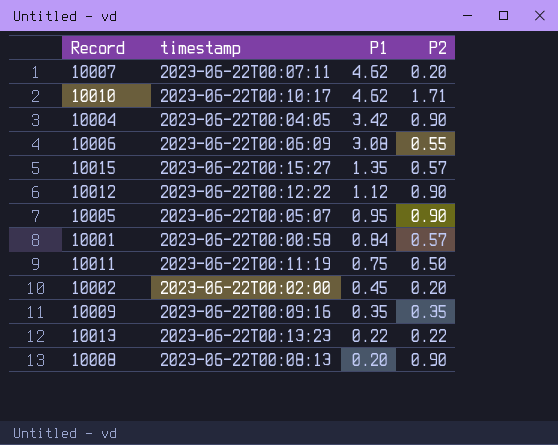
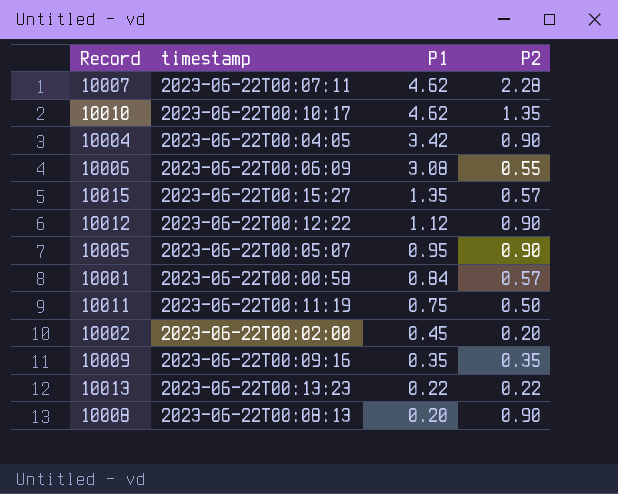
10007 | P2: 0.20 -> 2.28
10010 | P2: 1.71 -> 1.35

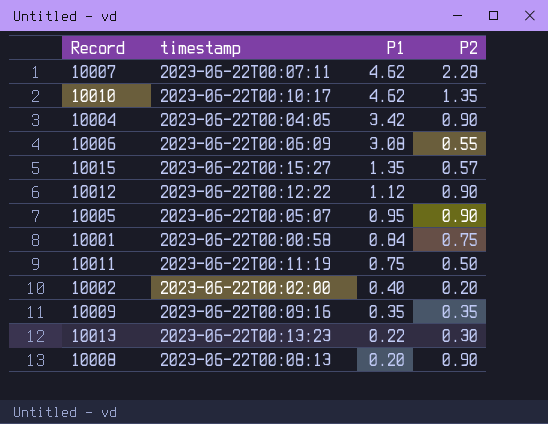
10001 | P2: 0.57 -> 0.75
10002 | P1: 0.45 -> 0.40
10013 | P2: 0.22 -> 0.30

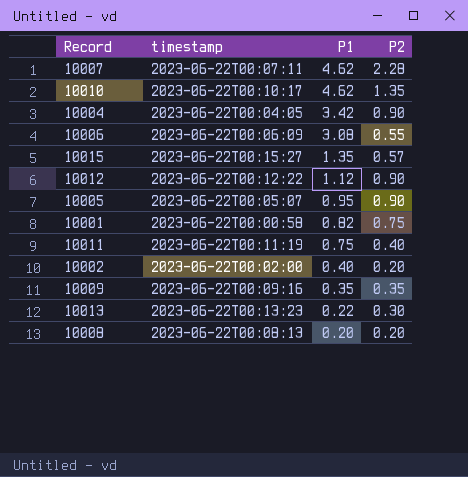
10001 | P1: 0.84 -> 0.82
10011 | P2: 0.50 -> 0.40
10008 | P2: 0.90 -> 0.20

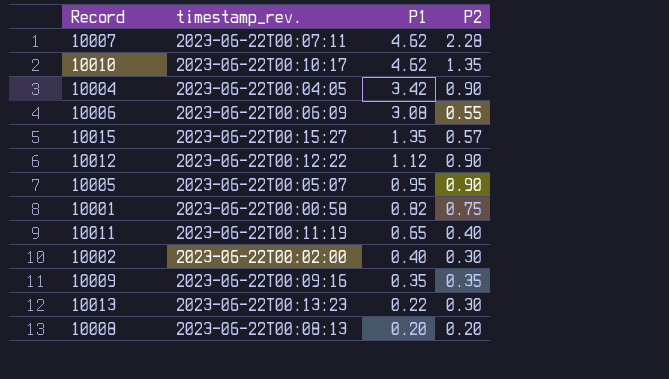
column name: timestamp -> timestamp_rev.
10011 | P1: 0.75 -> 0.65
10002 | P2: 0.20 -> 0.30

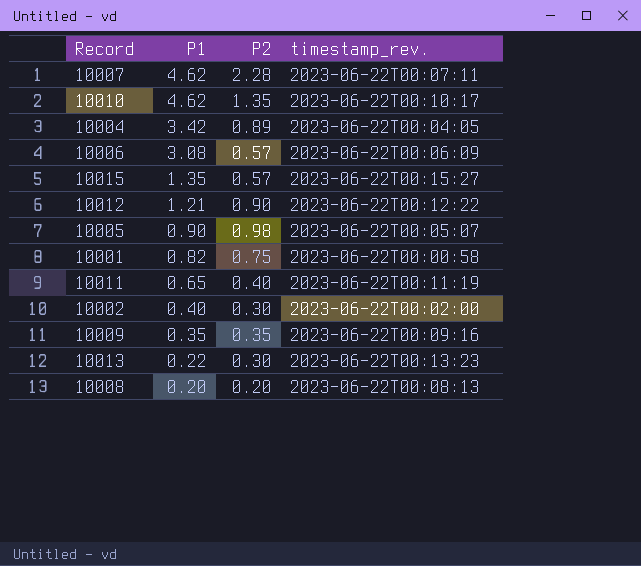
column timestamp_rev. | position: 2 -> 4
10004 | P2: 0.90 -> 0.89
10006 | P2: 0.55 -> 0.57
10012 | P1: 1.12 -> 1.21
10005 | P1: 0.95 -> 0.90
10005 | P2: 0.90 -> 0.98

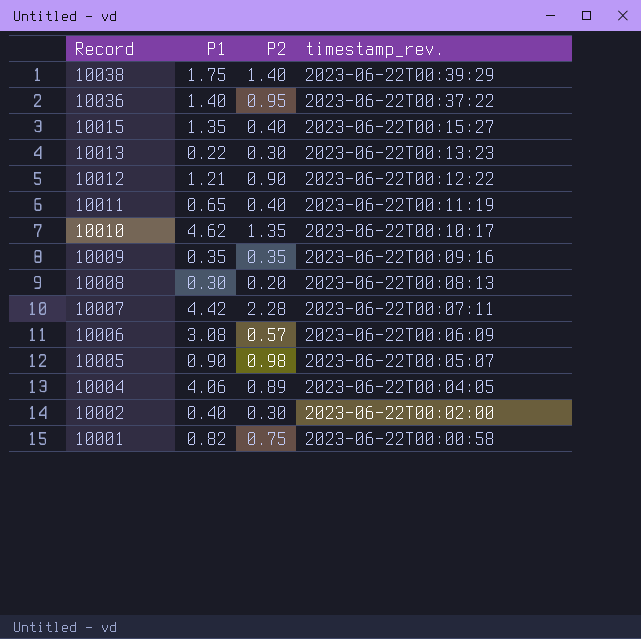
row order: P1 descending -> Record descending
row 10038: none -> 1.75 | 1.40 | 2023-06-22T00:39:29
row 10036: none -> 1.40 | 0.95 | 2023-06-22T00:37:22
10015 | P2: 0.57 -> 0.40
10008 | P1: 0.20 -> 0.30
10007 | P1: 4.62 -> 4.42
10004 | P1: 3.42 -> 4.06

